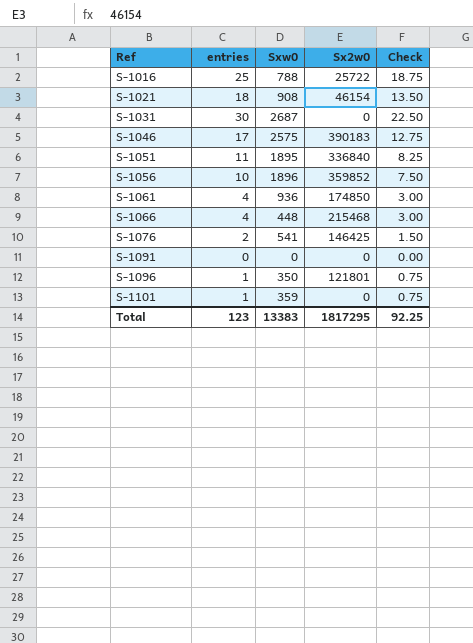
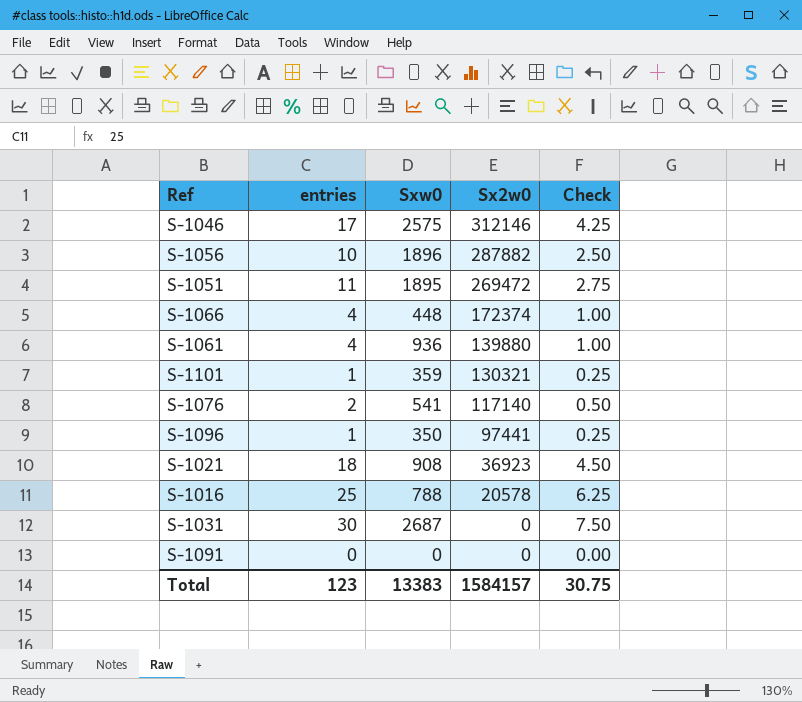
row order: Ref ascending -> Sx2w0 descending
column Check | formula: [entries] * 0.75 -> [entries] * 0.25
S-1046 | Sx2w0: 390183 -> 312146
S-1056 | Sx2w0: 359852 -> 287882
S-1051 | Sx2w0: 336840 -> 269472
S-1066 | Sx2w0: 215468 -> 172374
S-1061 | Sx2w0: 174850 -> 139880
S-1101 | Sx2w0: 0 -> 130321
S-1076 | Sx2w0: 146425 -> 117140
S-1096 | Sx2w0: 121801 -> 97441
S-1021 | Sx2w0: 46154 -> 36923
S-1016 | Sx2w0: 25722 -> 20578
Total | Sx2w0: 1817295 -> 1584157
Total | Check: 92.25 -> 30.75

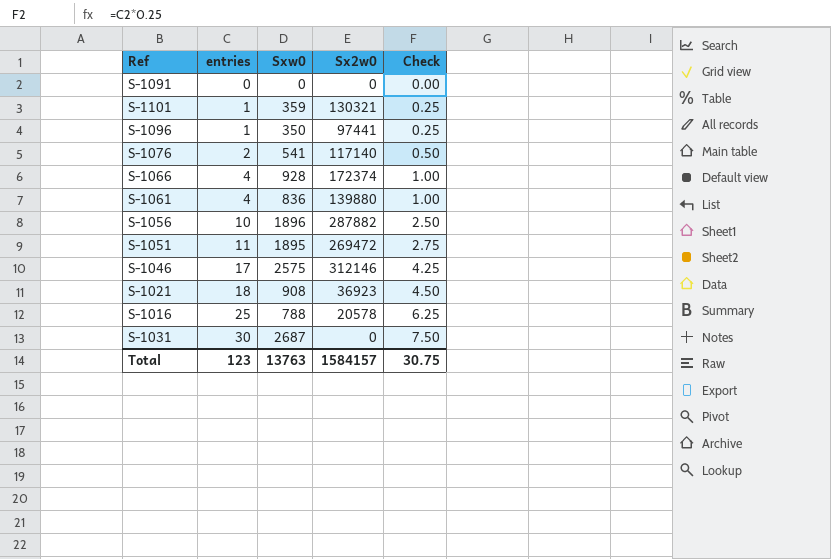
row order: Sx2w0 descending -> entries ascending
S-1066 | Sxw0: 448 -> 928
S-1061 | Sxw0: 936 -> 836
Total | Sxw0: 13383 -> 13763

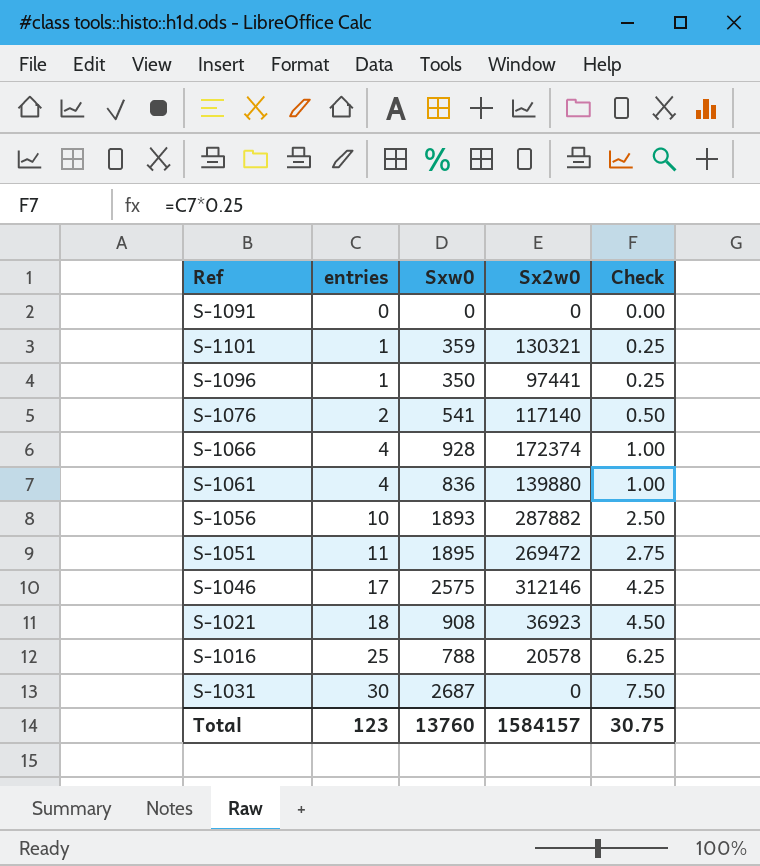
S-1056 | Sxw0: 1896 -> 1893
Total | Sxw0: 13763 -> 13760

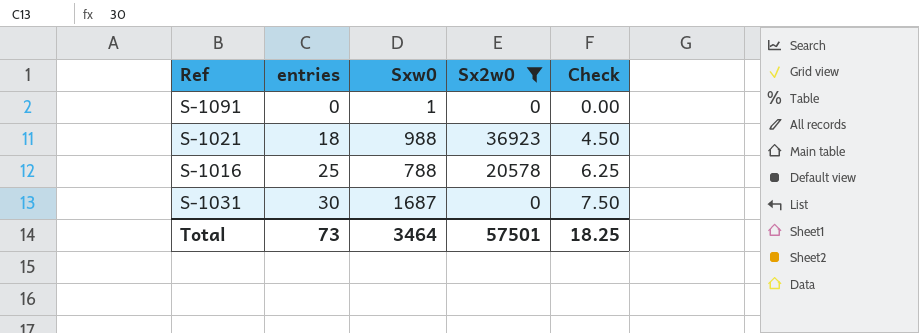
filter: none -> Sx2w0 <= 36923
S-1091 | Sxw0: 0 -> 1
S-1021 | Sxw0: 908 -> 988
S-1031 | Sxw0: 2687 -> 1687
Total | entries: 123 -> 73
Total | Sxw0: 13760 -> 3464
Total | Sx2w0: 1584157 -> 57501
Total | Check: 30.75 -> 18.25

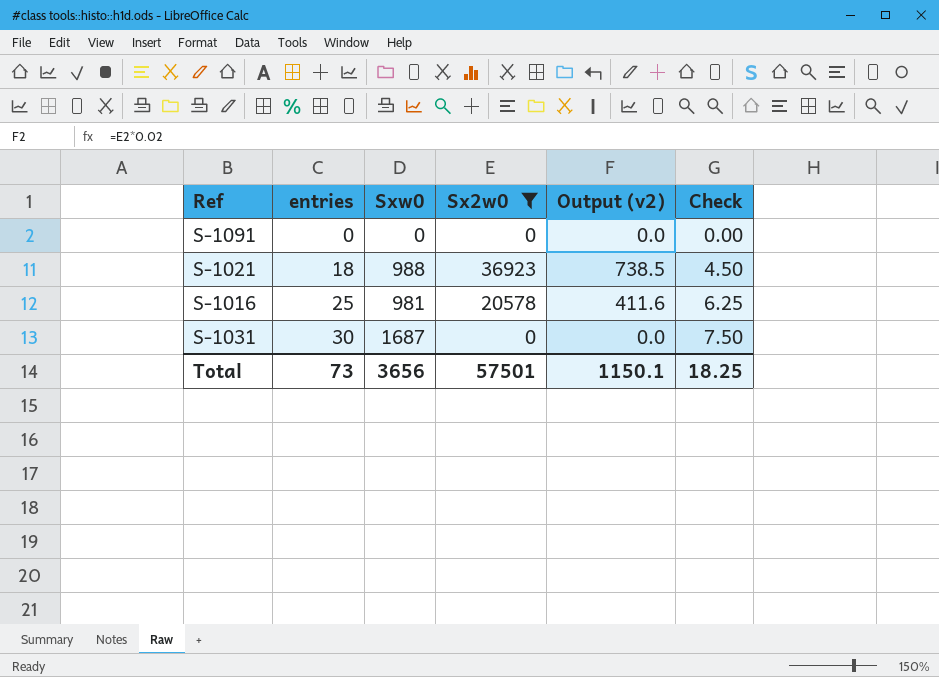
column Output (v2) | formula: none -> [Sx2w0] * 0.02
S-1091 | Sxw0: 1 -> 0
S-1016 | Sxw0: 788 -> 981
Total | Sxw0: 3464 -> 3656

